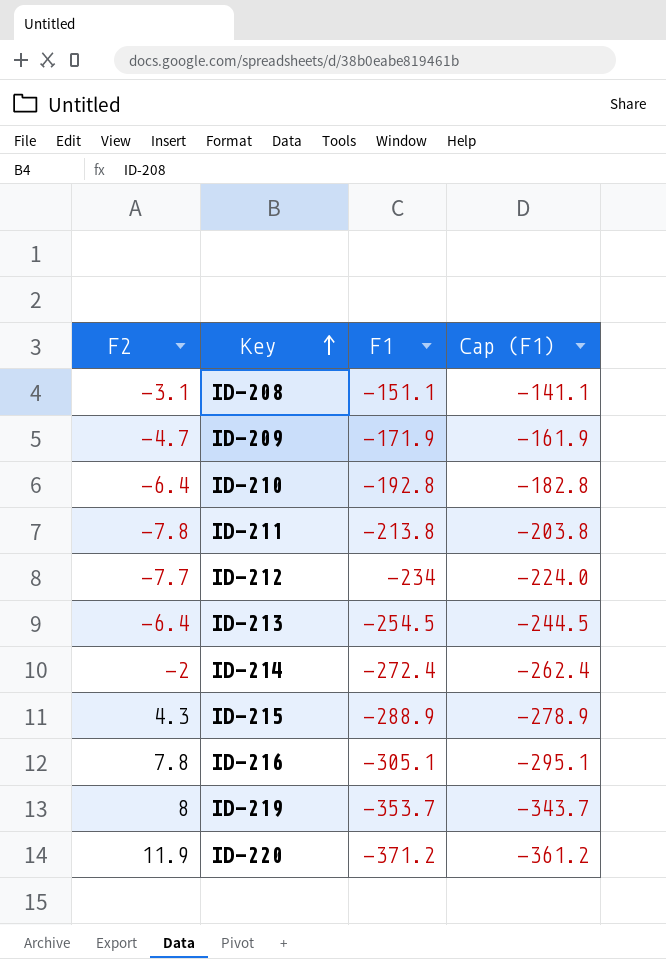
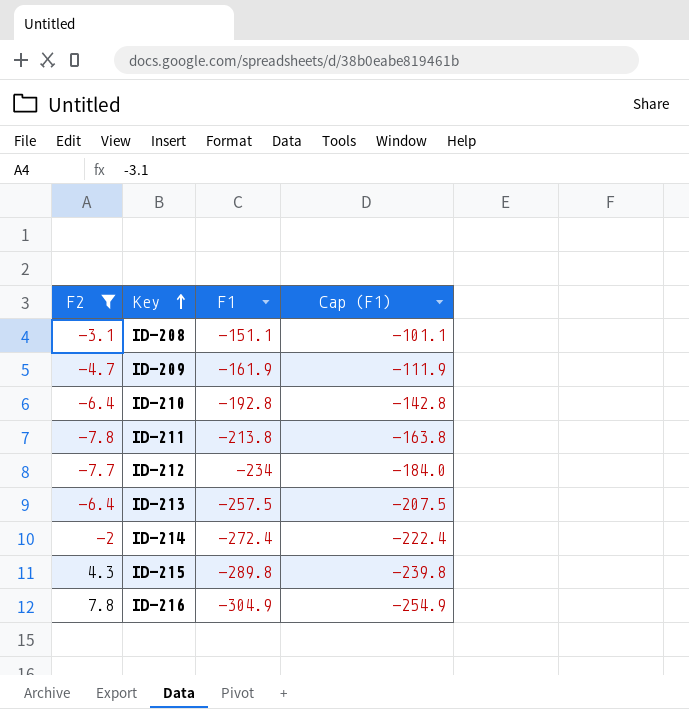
filter: none -> F2 <= 7.8
column Cap (F1) | formula: [F1] + 10 -> [F1] + 50
ID-209 | F1: -171.9 -> -161.9
ID-213 | F1: -254.5 -> -257.5
ID-215 | F1: -288.9 -> -289.8
ID-216 | F1: -305.1 -> -304.9

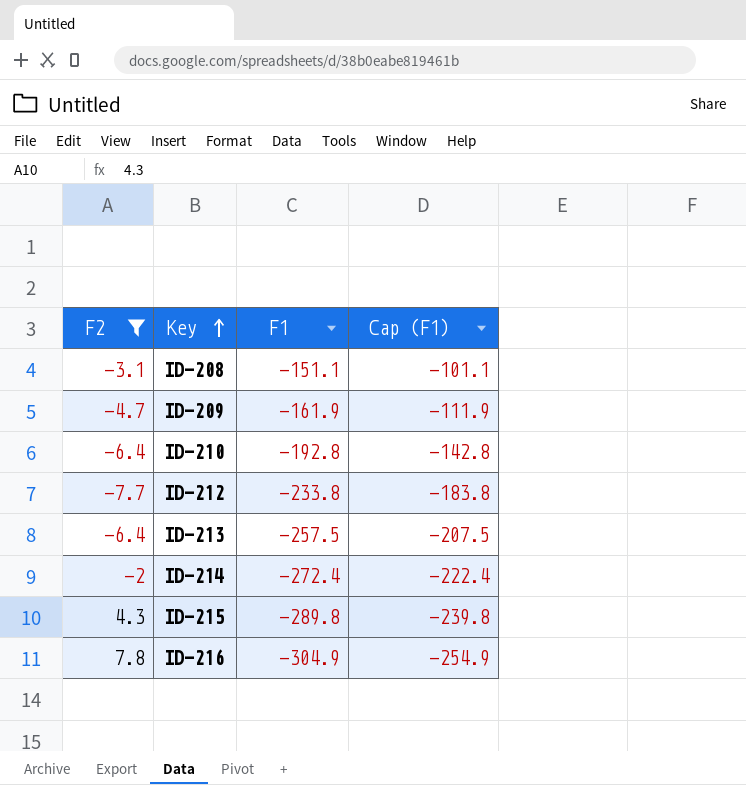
row ID-211: -7.8 | -213.8 | -163.8 -> none
ID-212 | F1: -234 -> -233.8
ID-212 | Cap (F1): -184.0 -> -183.8

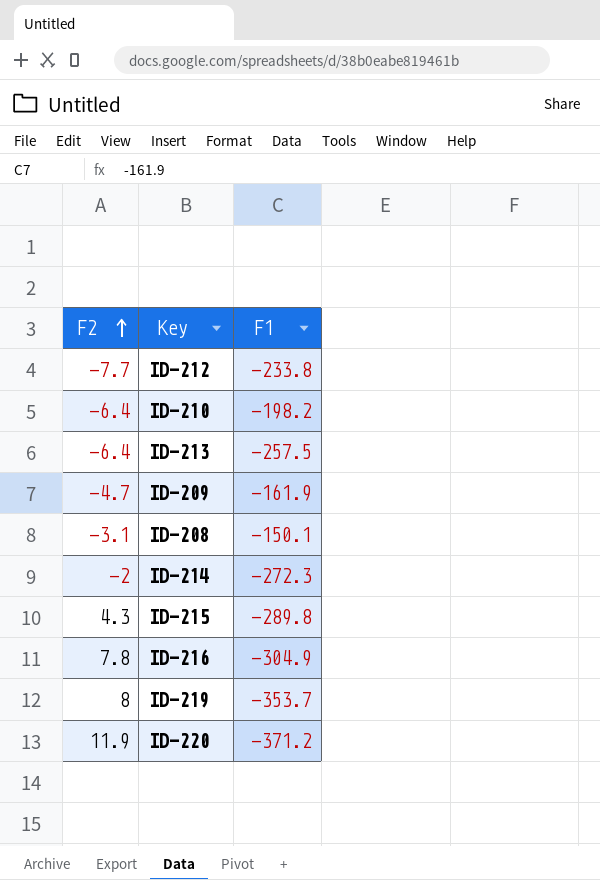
filter: F2 <= 7.8 -> none
row order: Key ascending -> F2 ascending
column Cap (F1) | formula: [F1] + 50 -> none
ID-210 | F1: -192.8 -> -198.2
ID-208 | F1: -151.1 -> -150.1
ID-214 | F1: -272.4 -> -272.3

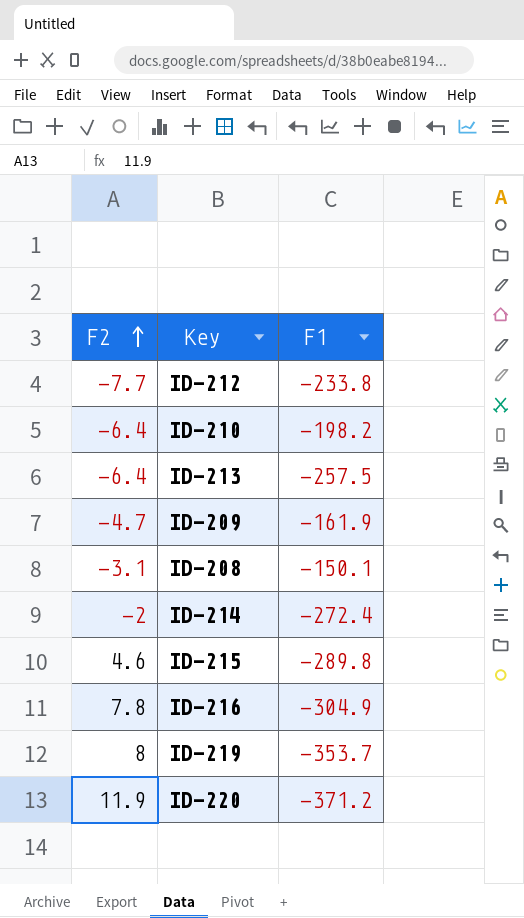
ID-214 | F1: -272.3 -> -272.4
ID-215 | F2: 4.3 -> 4.6

